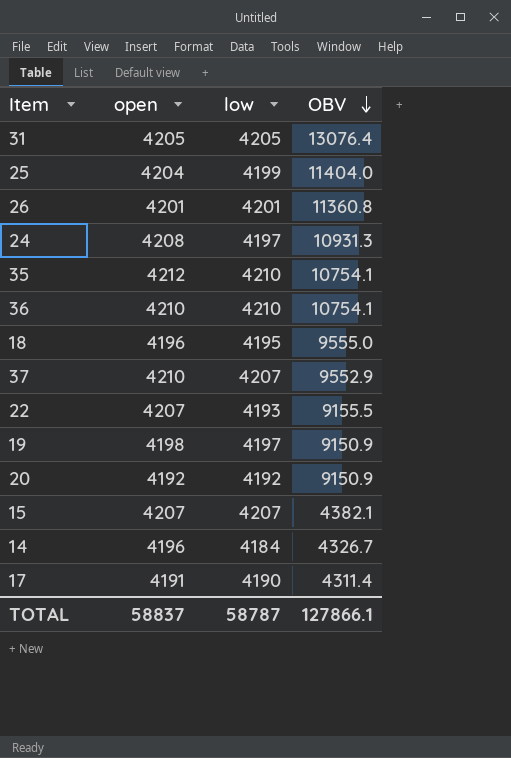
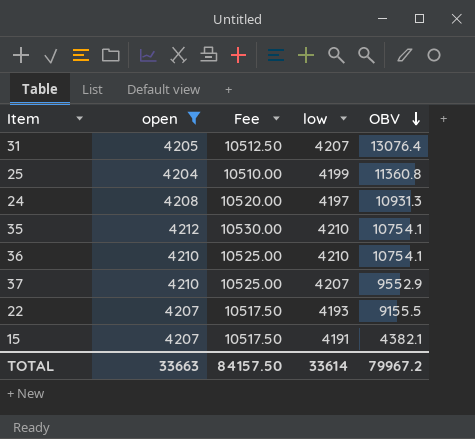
filter: none -> open >= 4204
column Fee | formula: none -> [open] * 2.5
31 | low: 4205 -> 4207
25 | OBV: 11404.0 -> 11360.8
15 | low: 4207 -> 4191
TOTAL | open: 58837 -> 33663
TOTAL | low: 58787 -> 33614
TOTAL | OBV: 127866.1 -> 79967.2

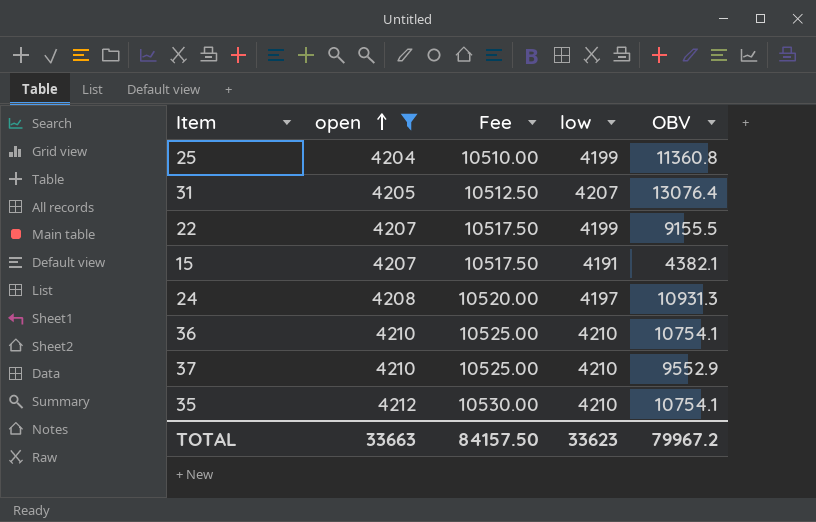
row order: OBV descending -> open ascending
22 | low: 4193 -> 4199
37 | low: 4207 -> 4210
TOTAL | low: 33614 -> 33623

